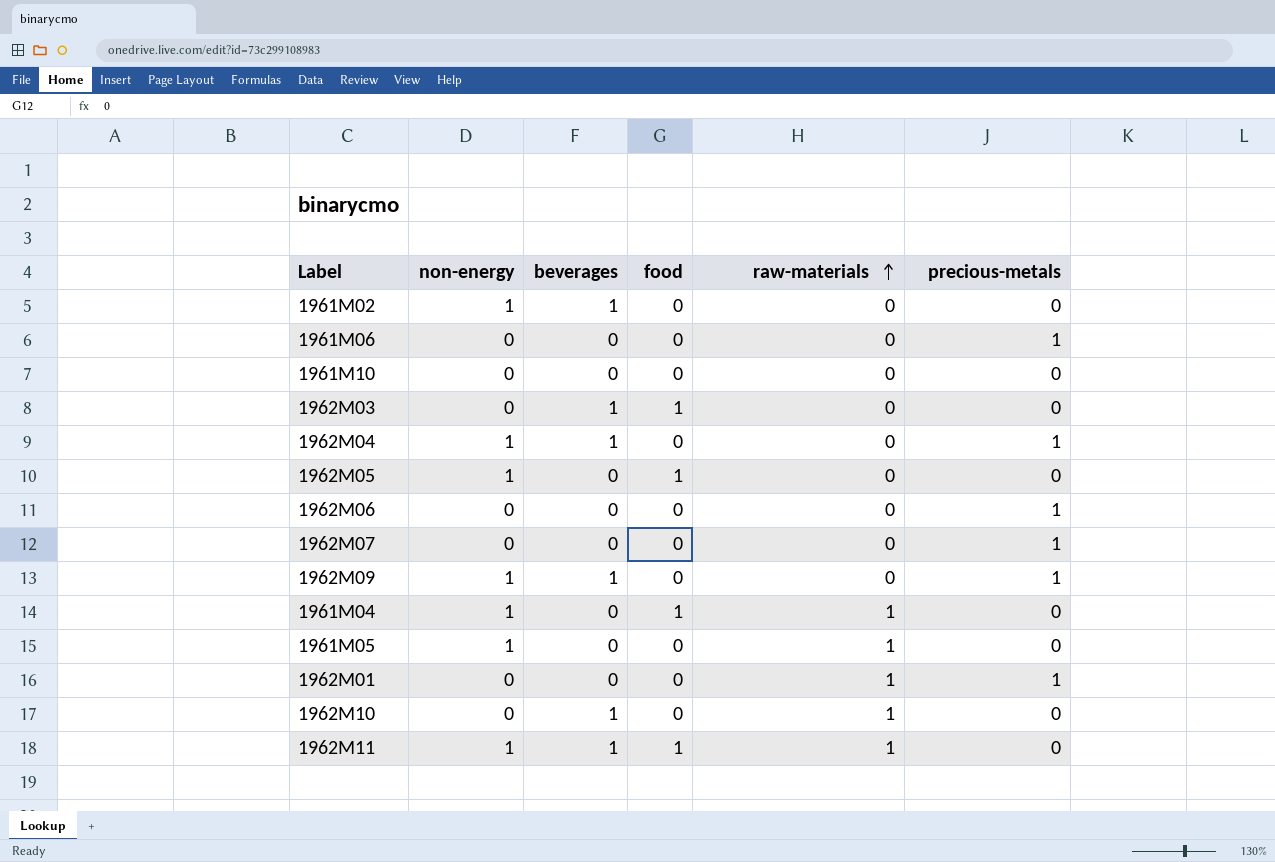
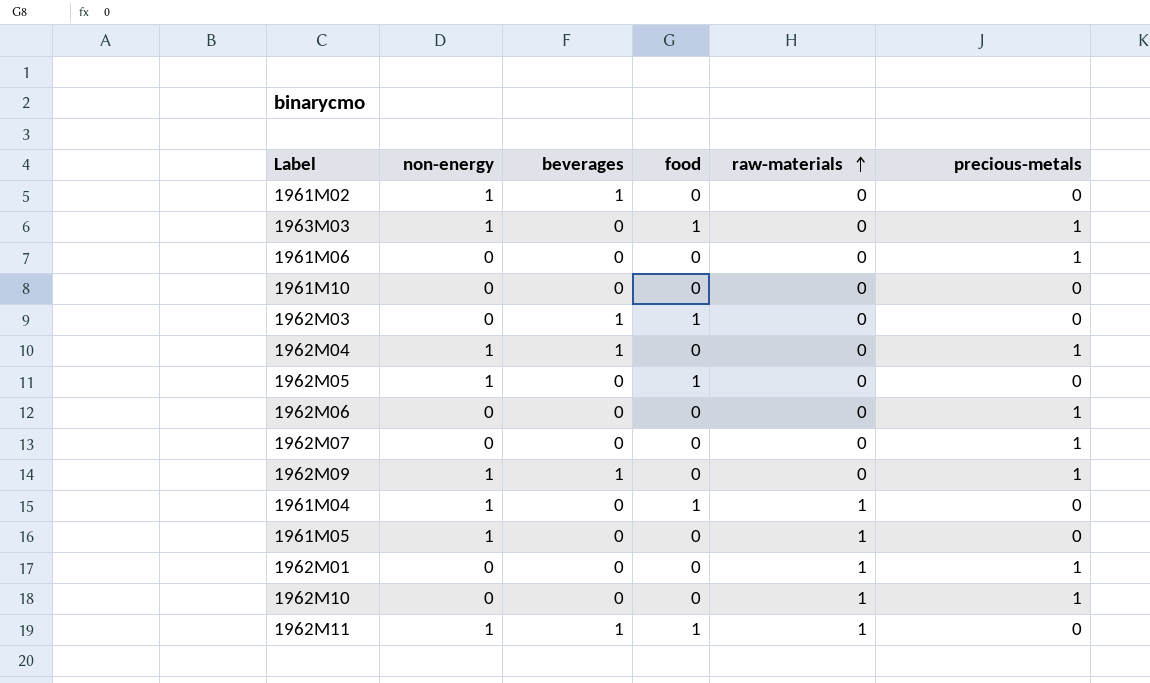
row 1963M03: none -> 1 | 0 | 1 | 0 | 1
1962M10 | beverages: 1 -> 0
1962M10 | precious-metals: 0 -> 1

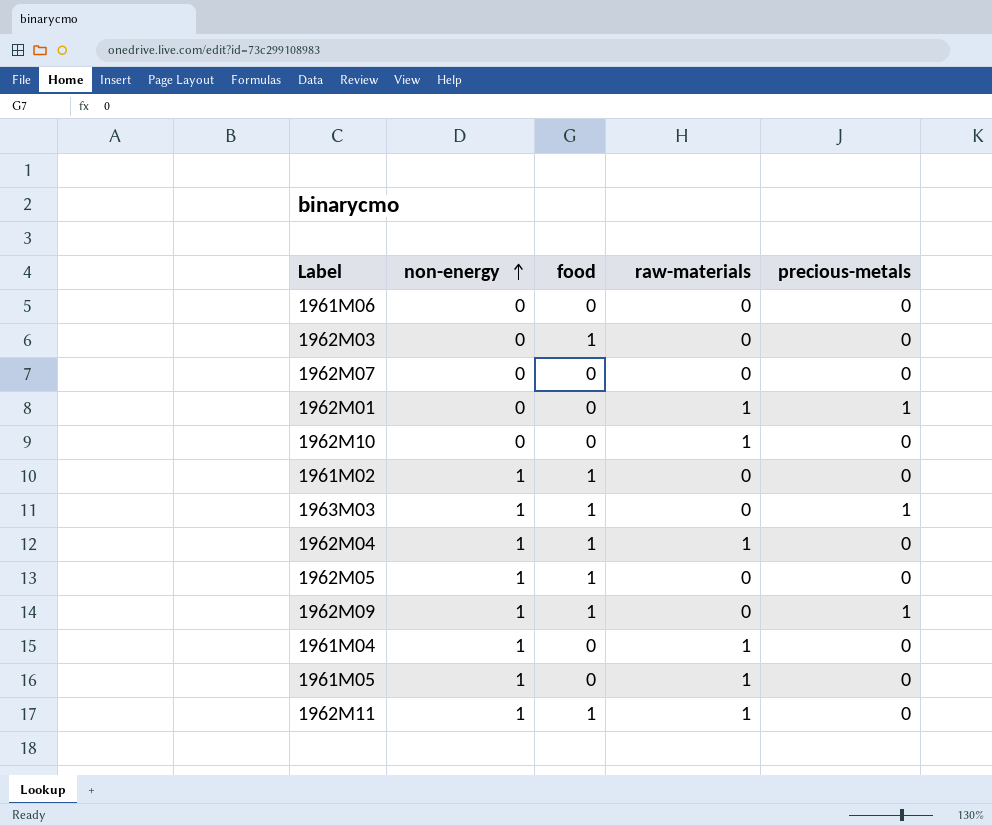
row order: raw-materials ascending -> non-energy ascending
column beverages | position: 3 -> none
row 1961M10: 0 | 0 | 0 | 0 | 0 -> none
row 1962M06: 0 | 0 | 0 | 0 | 1 -> none
1961M06 | precious-metals: 1 -> 0
1962M07 | precious-metals: 1 -> 0
1962M10 | precious-metals: 1 -> 0
1961M02 | food: 0 -> 1
1962M04 | food: 0 -> 1
1962M04 | raw-materials: 0 -> 1
1962M04 | precious-metals: 1 -> 0
1962M09 | food: 0 -> 1
1961M04 | food: 1 -> 0

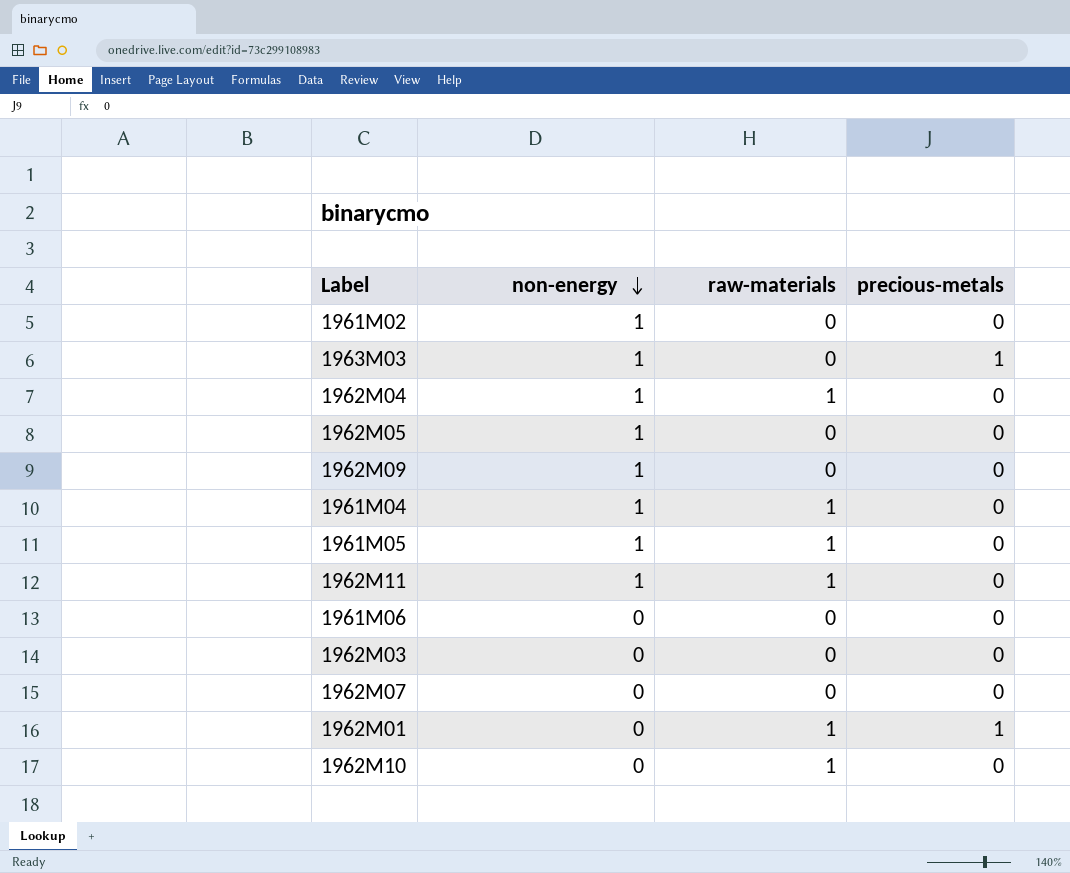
row order: non-energy ascending -> non-energy descending
column food | position: 3 -> none
1962M09 | precious-metals: 1 -> 0

